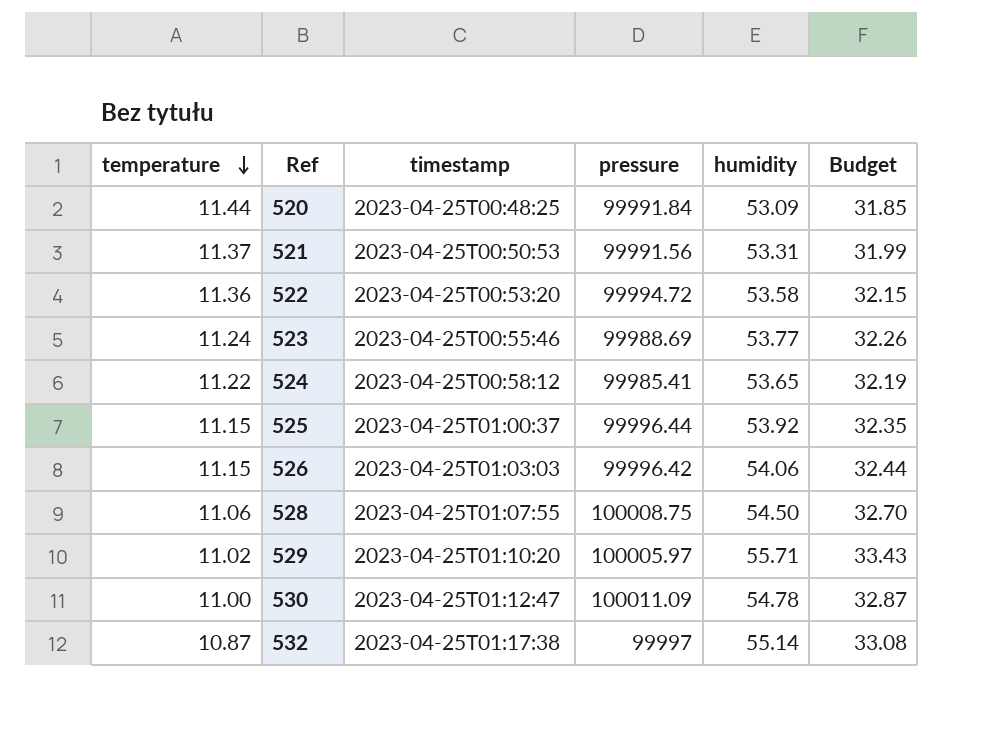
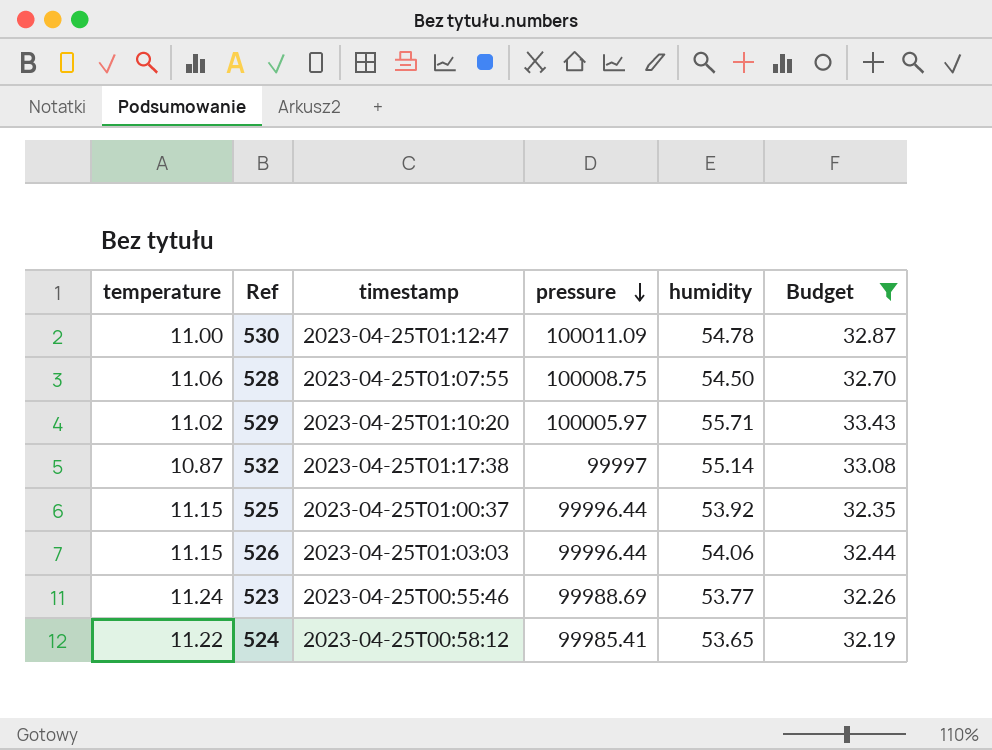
filter: none -> Budget >= 32.19
row order: temperature descending -> pressure descending
526 | pressure: 99996.42 -> 99996.44

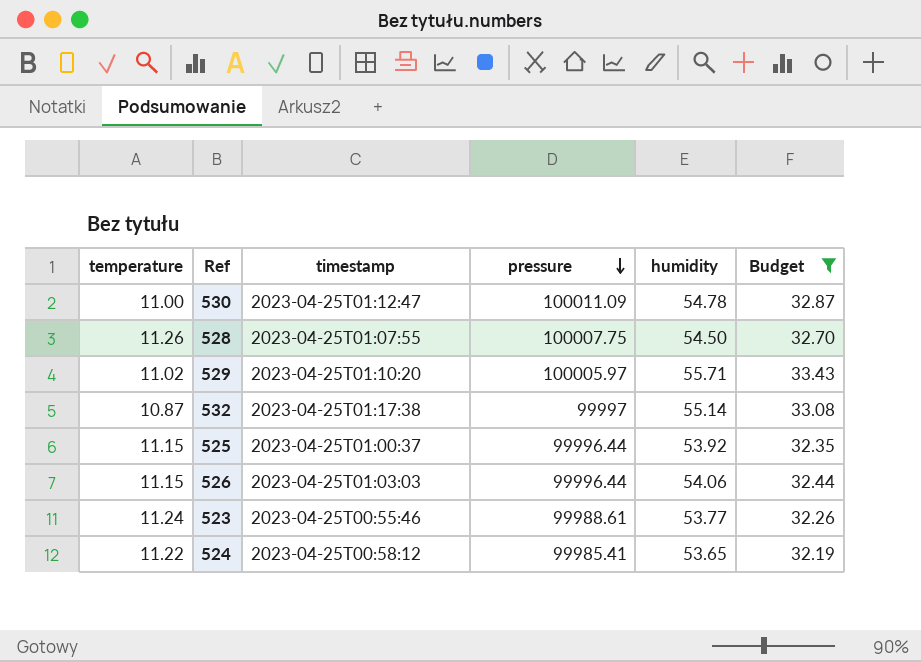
528 | temperature: 11.06 -> 11.26
528 | pressure: 100008.75 -> 100007.75
523 | pressure: 99988.69 -> 99988.61

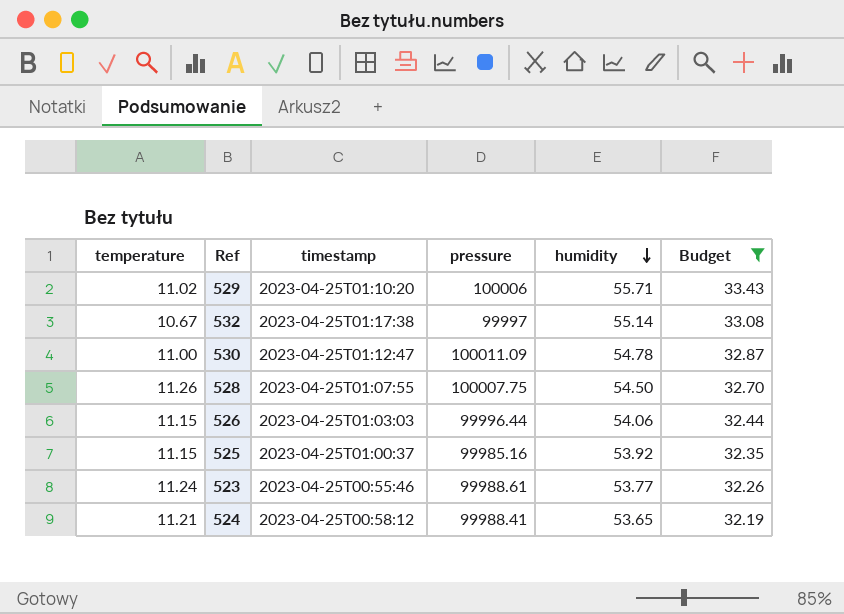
row order: pressure descending -> humidity descending
529 | pressure: 100005.97 -> 100006
532 | temperature: 10.87 -> 10.67
525 | pressure: 99996.44 -> 99985.16
524 | temperature: 11.22 -> 11.21
524 | pressure: 99985.41 -> 99988.41

